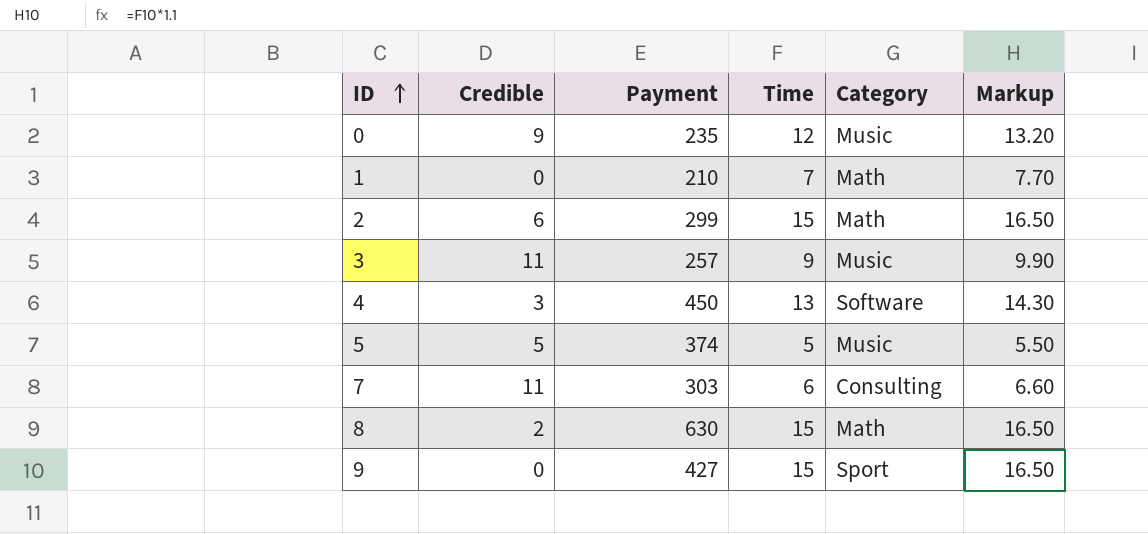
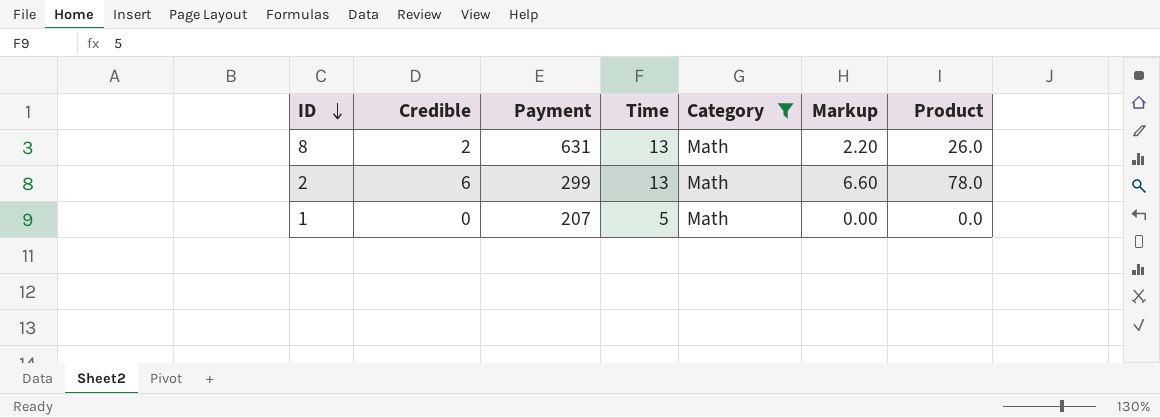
filter: none -> Category = Math
row order: ID ascending -> ID descending
column Markup | formula: [Time] * 1.1 -> [Credible] * 1.1
column Product | formula: none -> [Credible] * [Time]
8 | Payment: 630 -> 631
8 | Time: 15 -> 13
2 | Time: 15 -> 13
1 | Payment: 210 -> 207
1 | Time: 7 -> 5

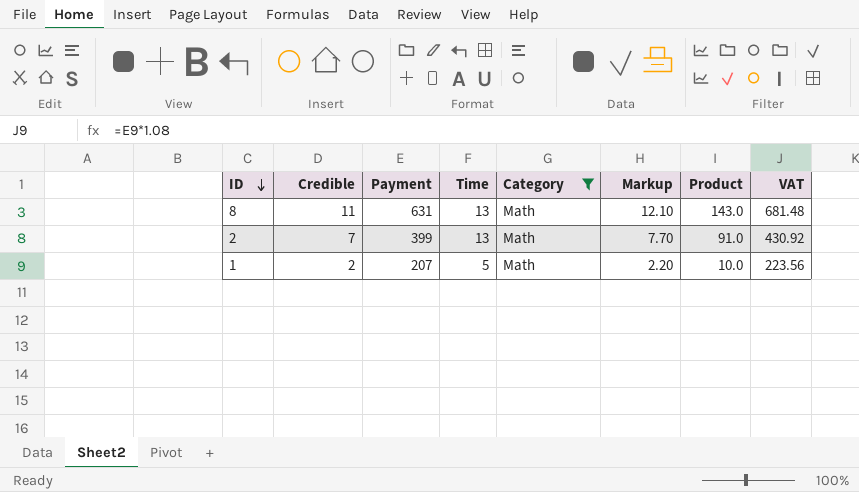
column VAT | formula: none -> [Payment] * 1.08
8 | Credible: 2 -> 11
8 | Markup: 2.20 -> 12.10
8 | Product: 26.0 -> 143.0
2 | Credible: 6 -> 7
2 | Payment: 299 -> 399
2 | Markup: 6.60 -> 7.70
2 | Product: 78.0 -> 91.0
1 | Credible: 0 -> 2
1 | Markup: 0.00 -> 2.20
1 | Product: 0.0 -> 10.0

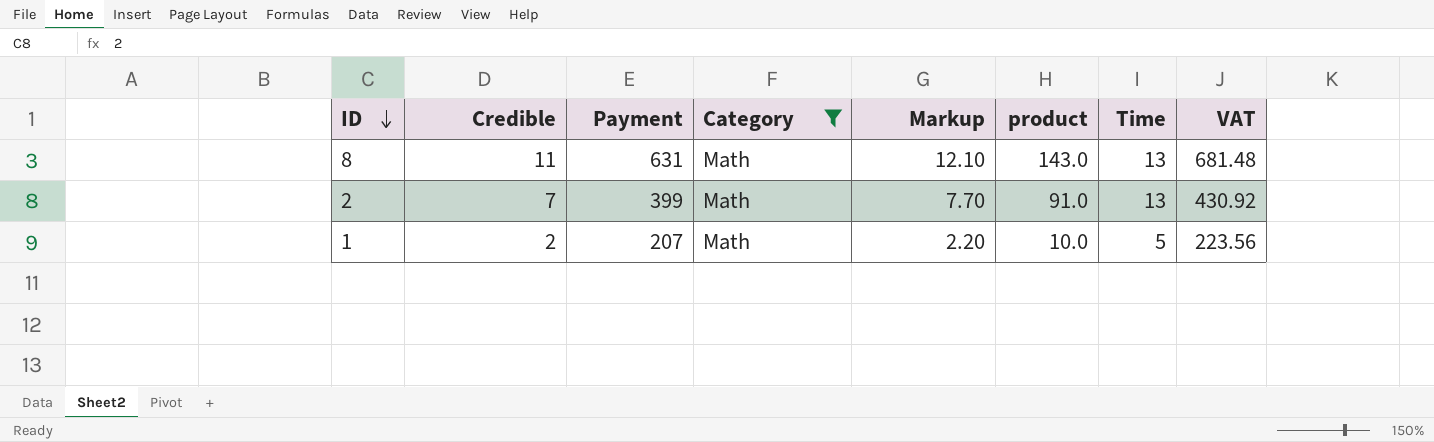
column name: Product -> product
column Time | position: 4 -> 7

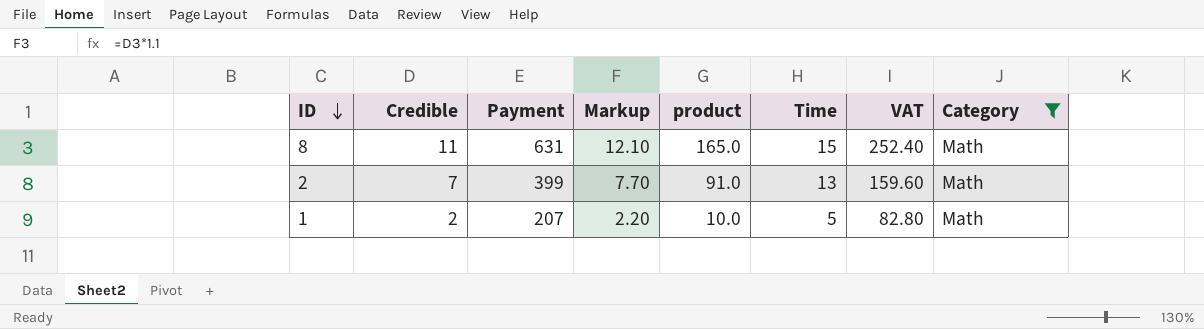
column VAT | formula: [Payment] * 1.08 -> [Payment] * 0.4
column Category | position: 4 -> 8
8 | product: 143.0 -> 165.0
8 | Time: 13 -> 15

